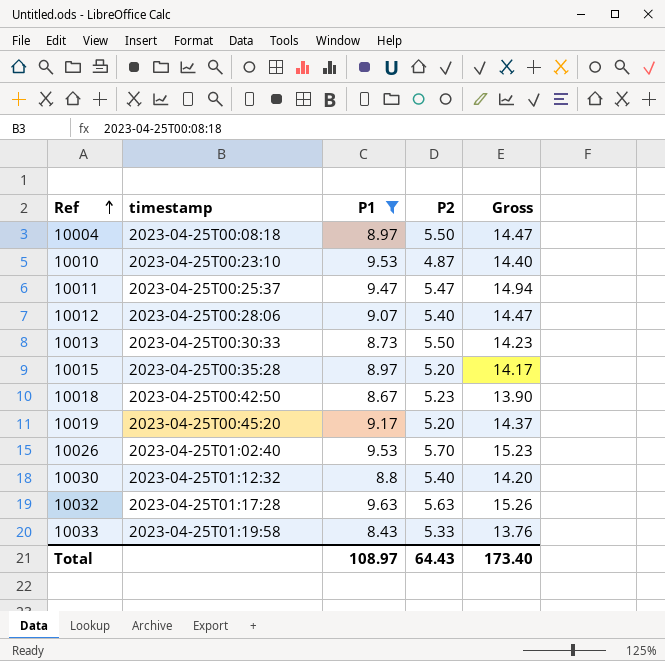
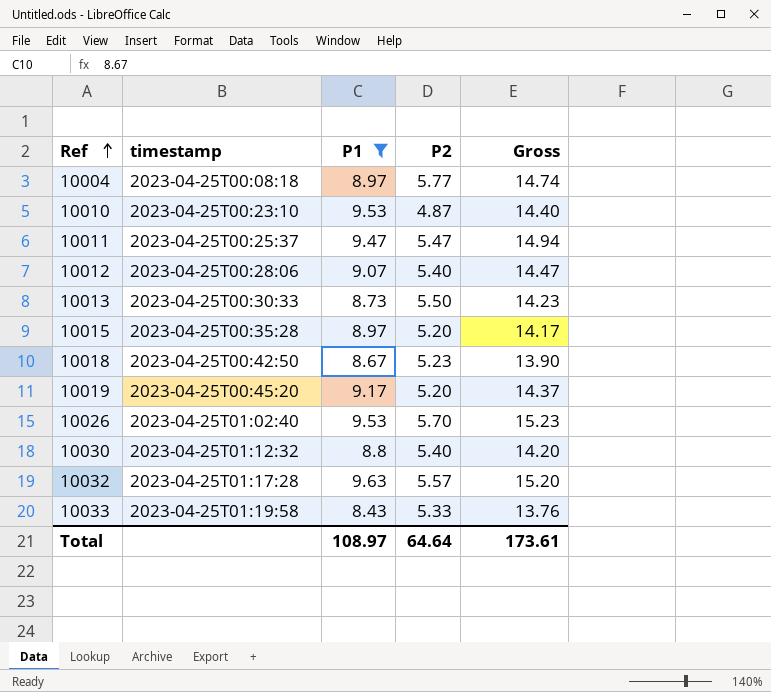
10004 | P2: 5.50 -> 5.77
10004 | Gross: 14.47 -> 14.74
10032 | P2: 5.63 -> 5.57
10032 | Gross: 15.26 -> 15.20
Total | P2: 64.43 -> 64.64
Total | Gross: 173.40 -> 173.61

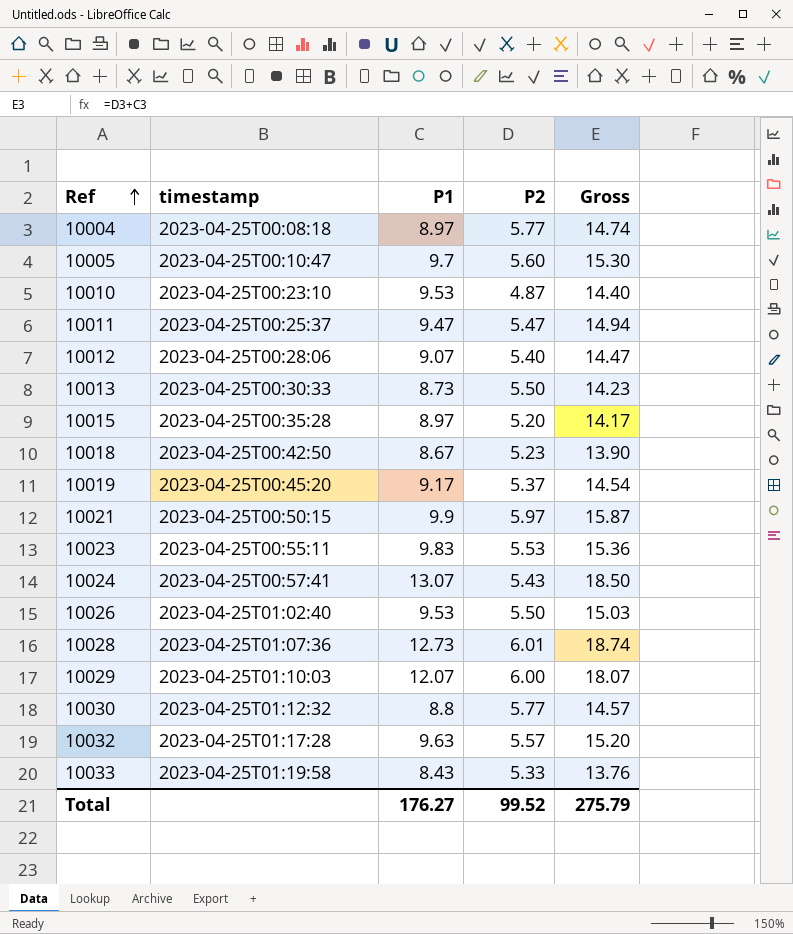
filter: P1 <= 9.63 -> none
10019 | P2: 5.20 -> 5.37
10019 | Gross: 14.37 -> 14.54
10026 | P2: 5.70 -> 5.50
10026 | Gross: 15.23 -> 15.03
10030 | P2: 5.40 -> 5.77
10030 | Gross: 14.20 -> 14.57
Total | P1: 108.97 -> 176.27
Total | P2: 64.64 -> 99.52
Total | Gross: 173.61 -> 275.79

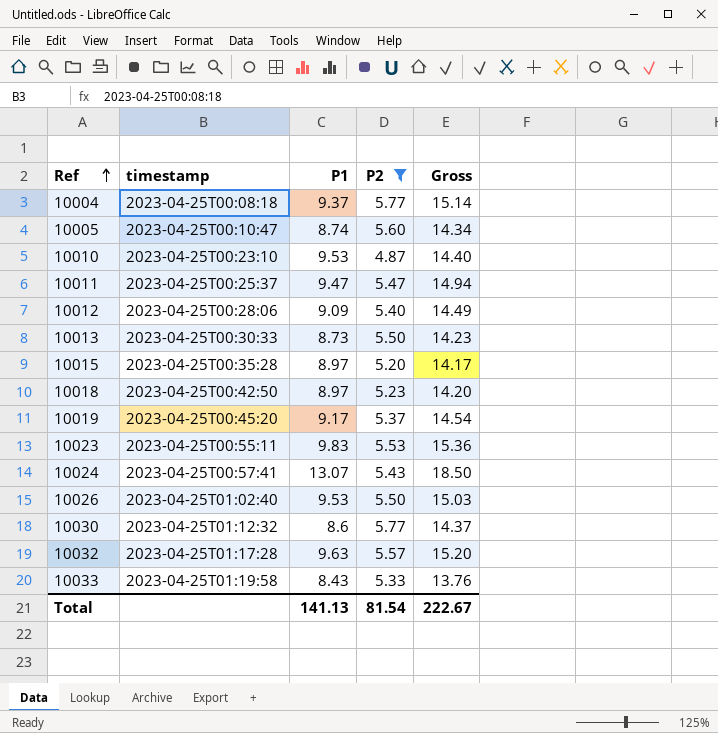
filter: none -> P2 <= 5.77
10004 | P1: 8.97 -> 9.37
10004 | Gross: 14.74 -> 15.14
10005 | P1: 9.7 -> 8.74
10005 | Gross: 15.30 -> 14.34
10012 | P1: 9.07 -> 9.09
10012 | Gross: 14.47 -> 14.49
10018 | P1: 8.67 -> 8.97
10018 | Gross: 13.90 -> 14.20
10030 | P1: 8.8 -> 8.6
10030 | Gross: 14.57 -> 14.37
Total | P1: 176.27 -> 141.13
Total | P2: 99.52 -> 81.54
Total | Gross: 275.79 -> 222.67

